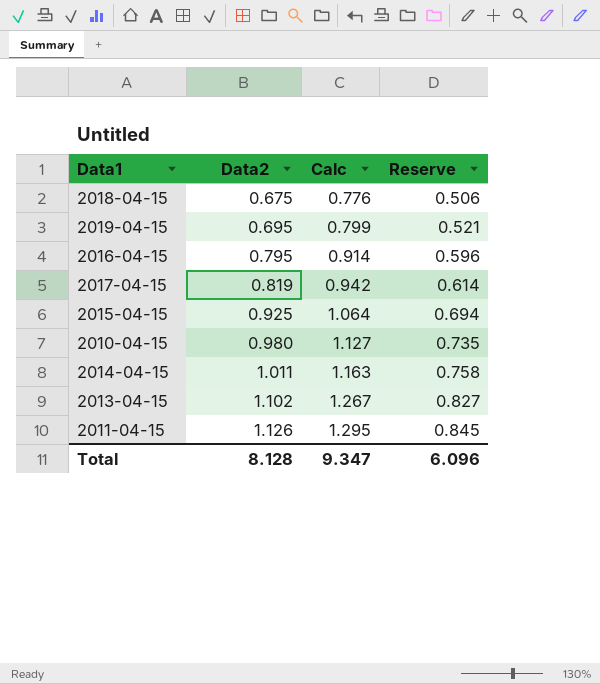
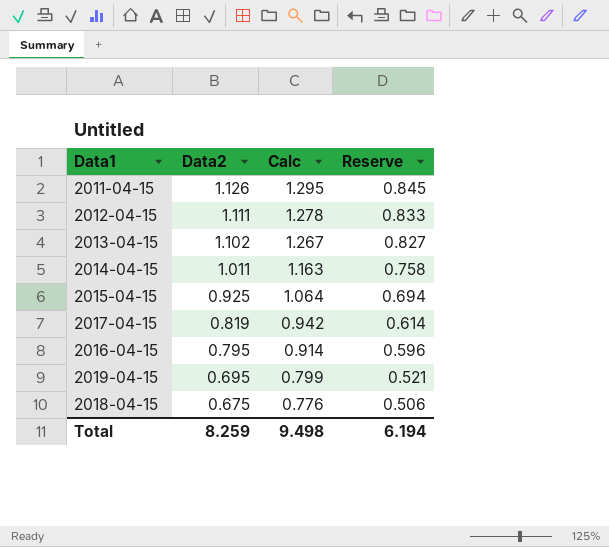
row order: Data2 ascending -> Data2 descending
row 2010-04-15: 0.980 | 1.127 | 0.735 -> none
row 2012-04-15: none -> 1.111 | 1.278 | 0.833
Total | Data2: 8.128 -> 8.259
Total | Calc: 9.347 -> 9.498
Total | Reserve: 6.096 -> 6.194

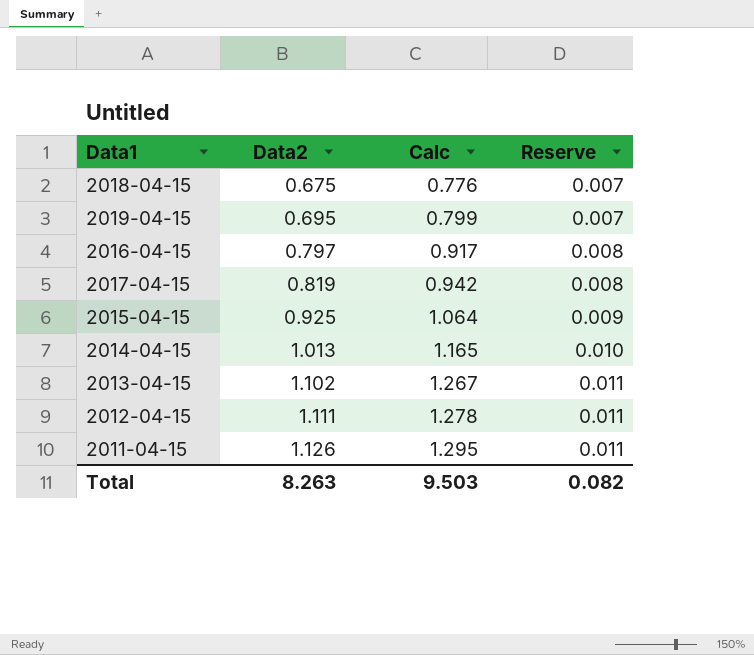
row order: Data2 descending -> Data2 ascending
column Reserve | formula: [Data2] * 0.75 -> [Data2] * 0.01
2016-04-15 | Data2: 0.795 -> 0.797
2016-04-15 | Calc: 0.914 -> 0.917
2014-04-15 | Data2: 1.011 -> 1.013
2014-04-15 | Calc: 1.163 -> 1.165
Total | Data2: 8.259 -> 8.263
Total | Calc: 9.498 -> 9.503
Total | Reserve: 6.194 -> 0.082

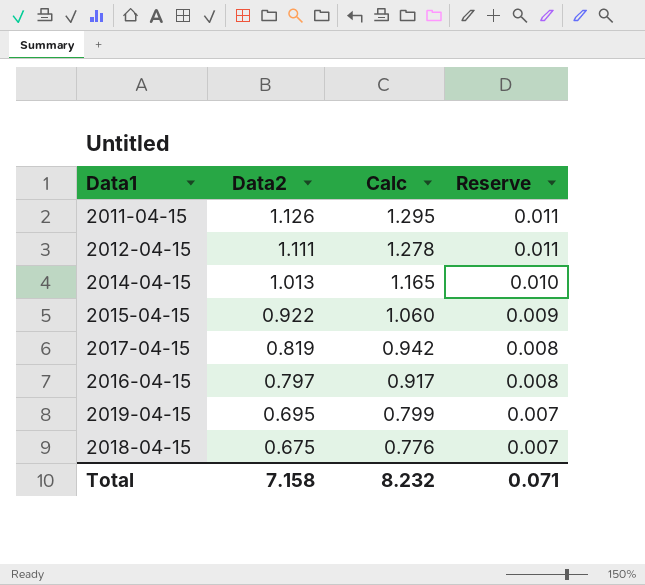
row order: Data2 ascending -> Data2 descending
row 2013-04-15: 1.102 | 1.267 | 0.011 -> none
2015-04-15 | Data2: 0.925 -> 0.922
2015-04-15 | Calc: 1.064 -> 1.060
Total | Data2: 8.263 -> 7.158
Total | Calc: 9.503 -> 8.232
Total | Reserve: 0.082 -> 0.071

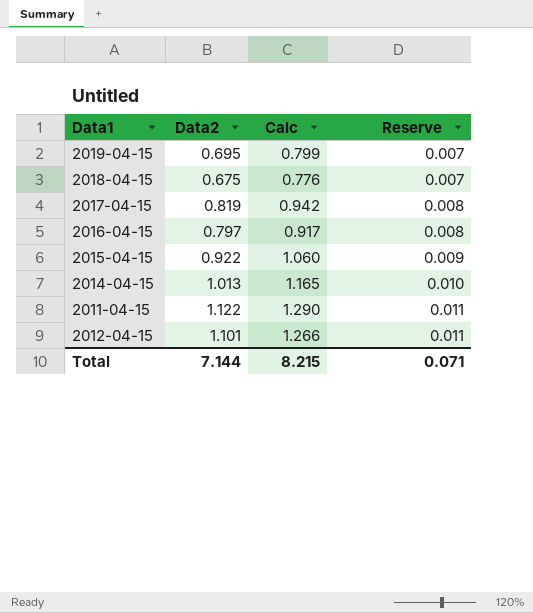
row order: Data2 descending -> Reserve ascending
2011-04-15 | Data2: 1.126 -> 1.122
2011-04-15 | Calc: 1.295 -> 1.290
2012-04-15 | Data2: 1.111 -> 1.101
2012-04-15 | Calc: 1.278 -> 1.266
Total | Data2: 7.158 -> 7.144
Total | Calc: 8.232 -> 8.215

